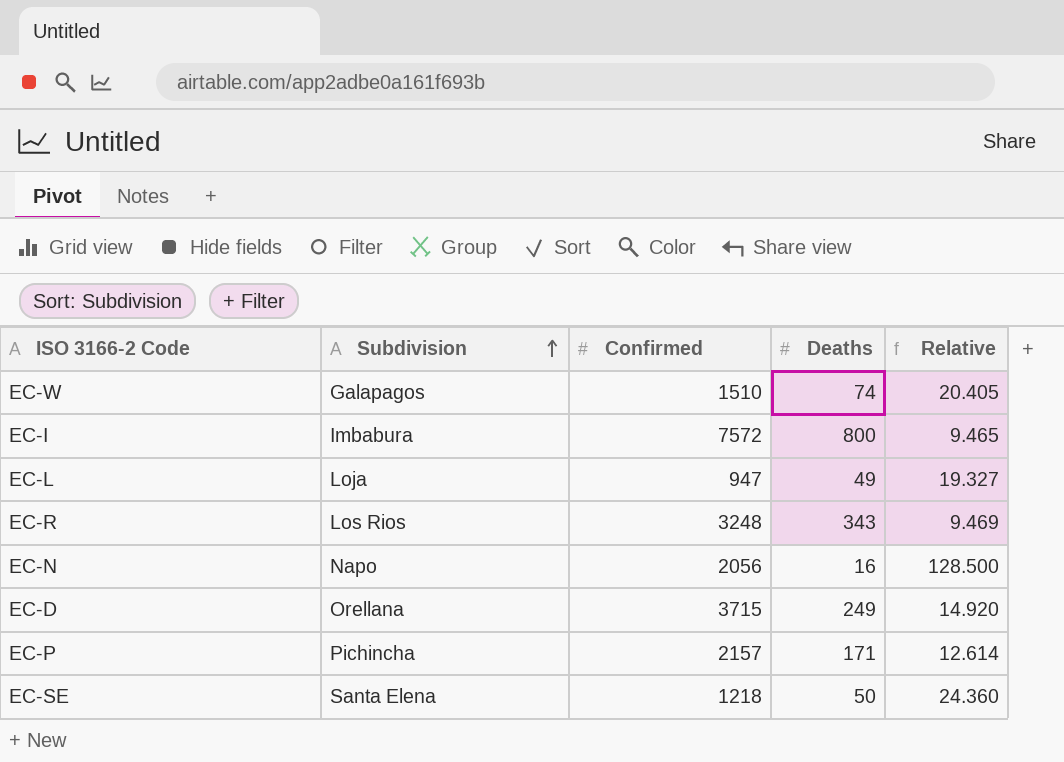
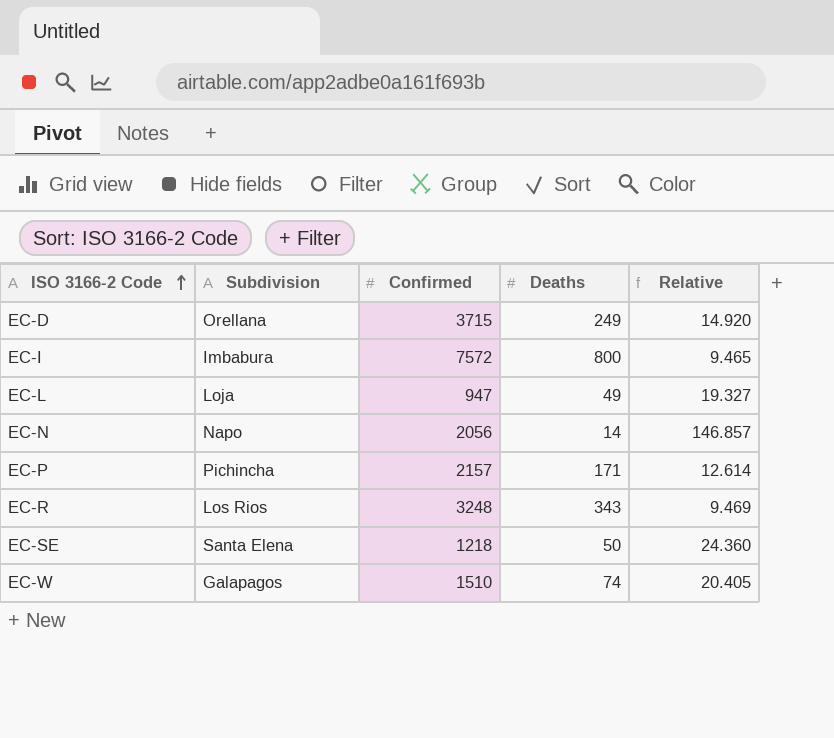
row order: Subdivision ascending -> ISO 3166-2 Code ascending
EC-N | Deaths: 16 -> 14
EC-N | Relative: 128.500 -> 146.857

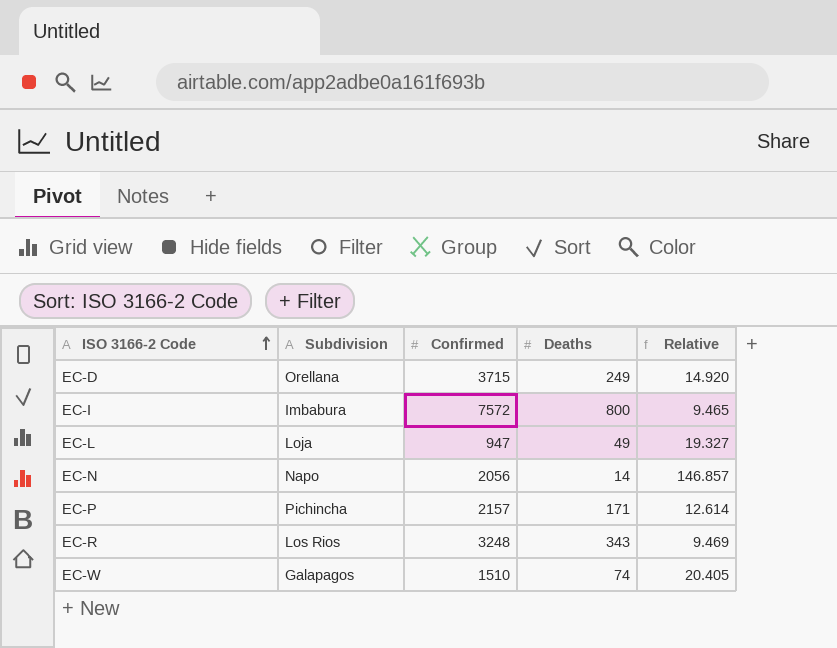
row EC-SE: Santa Elena | 1218 | 50 | 24.360 -> none

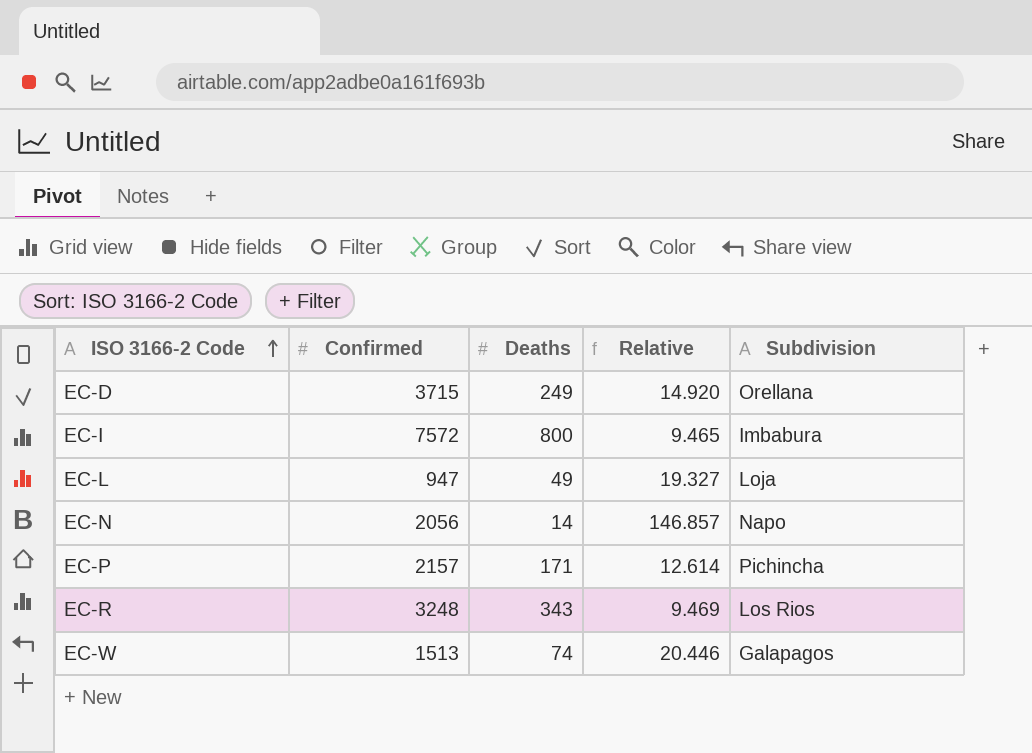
column Subdivision | position: 2 -> 5
EC-W | Confirmed: 1510 -> 1513
EC-W | Relative: 20.405 -> 20.446

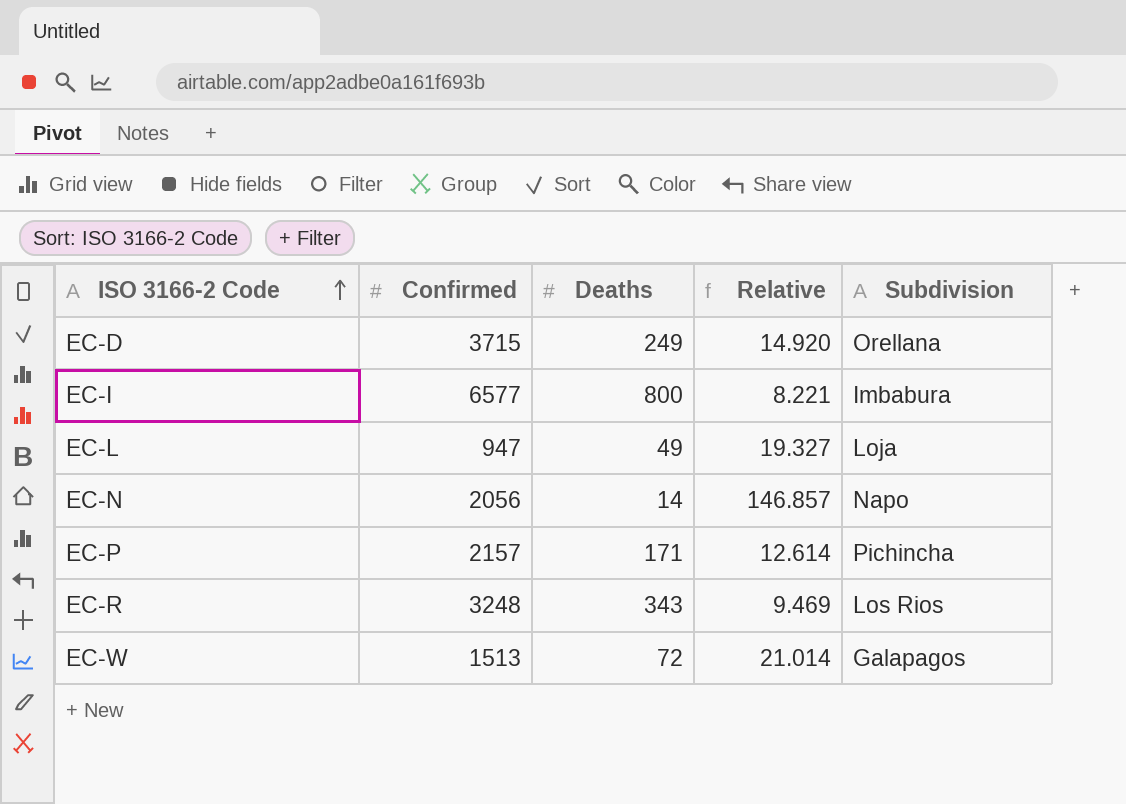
EC-I | Confirmed: 7572 -> 6577
EC-I | Relative: 9.465 -> 8.221
EC-W | Deaths: 74 -> 72
EC-W | Relative: 20.446 -> 21.014

